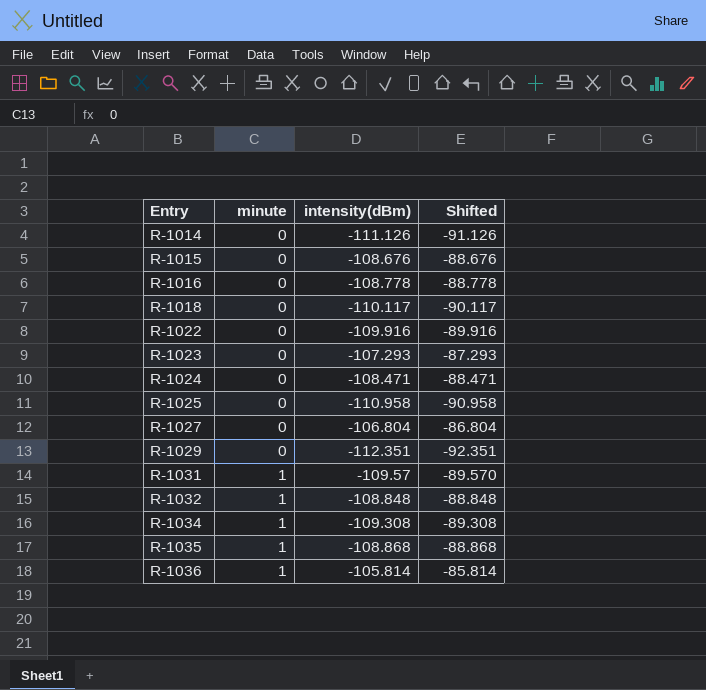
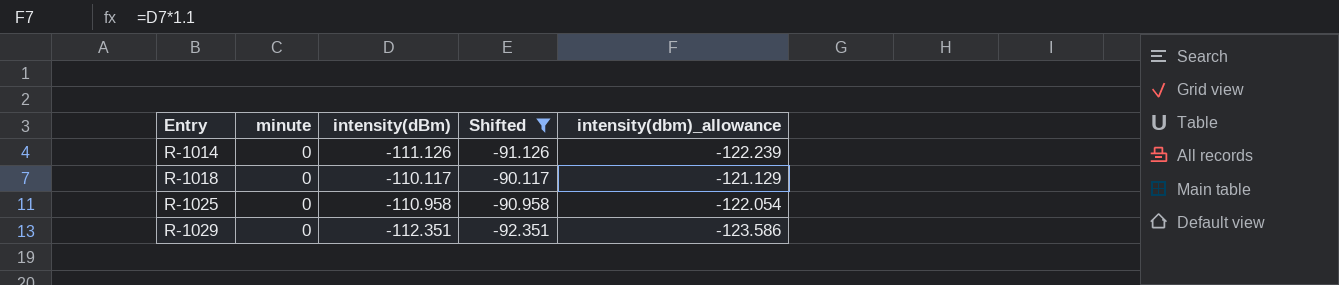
filter: none -> Shifted <= -90.117
column intensity(dbm)_allowance | formula: none -> [intensity(dBm)] * 1.1

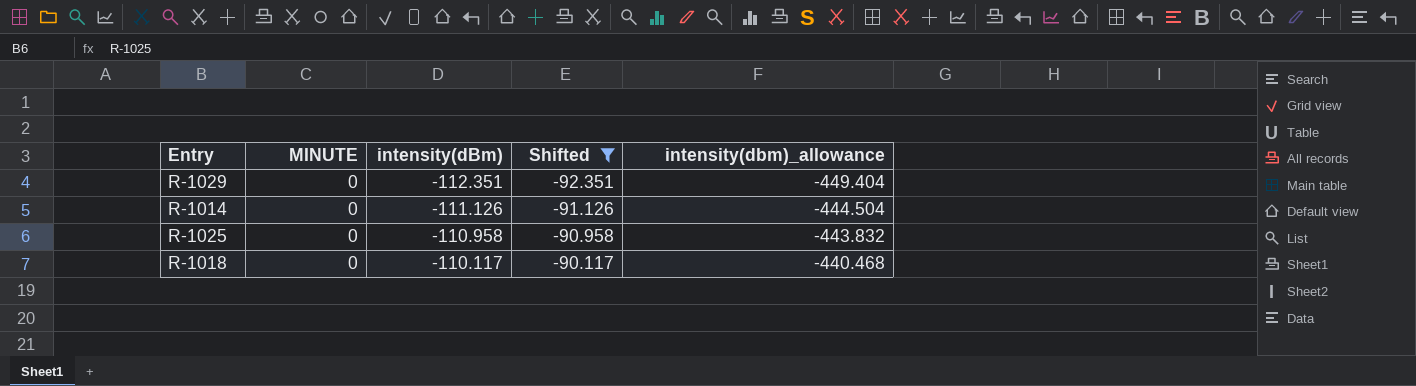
row order: Entry ascending -> intensity(dBm) ascending
column name: minute -> MINUTE
column intensity(dbm)_allowance | formula: [intensity(dBm)] * 1.1 -> [intensity(dBm)] * 4

